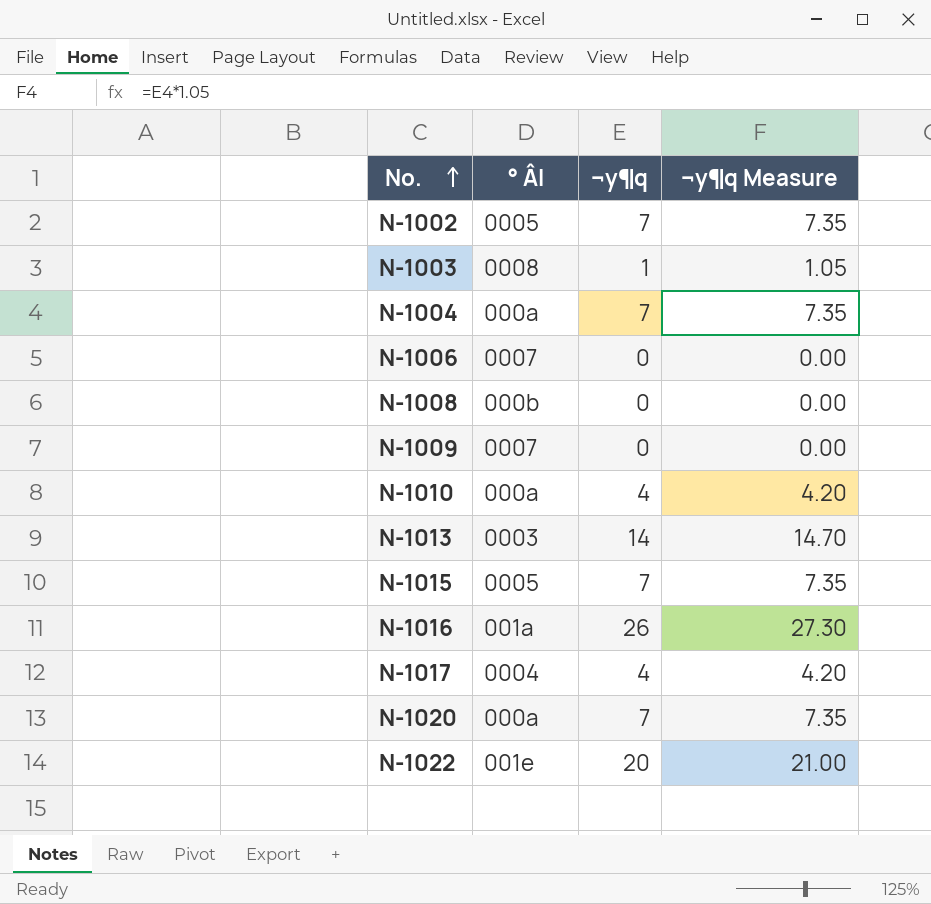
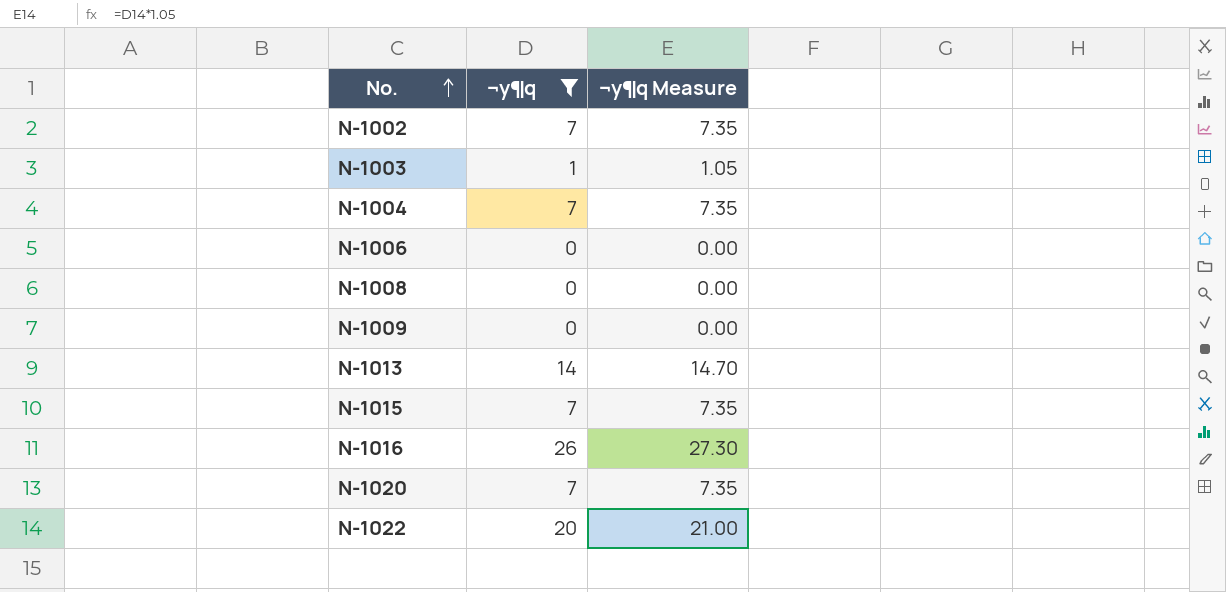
filter: none -> ¬y¶q != 4
column ° ÂI | position: 2 -> none

